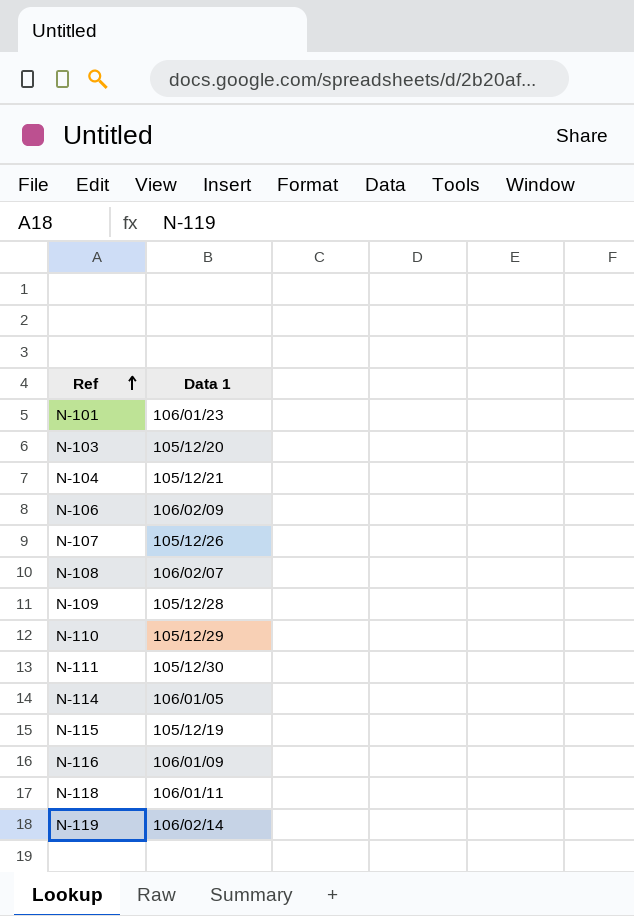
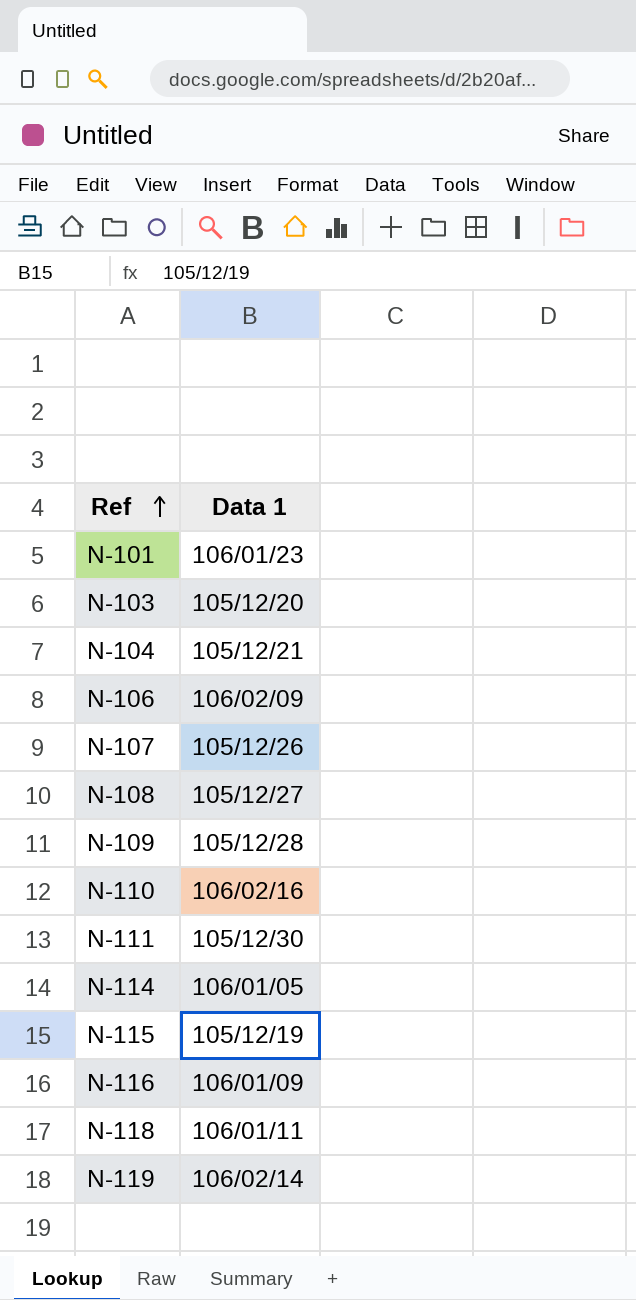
N-108 | Data 1: 106/02/07 -> 105/12/27
N-110 | Data 1: 105/12/29 -> 106/02/16

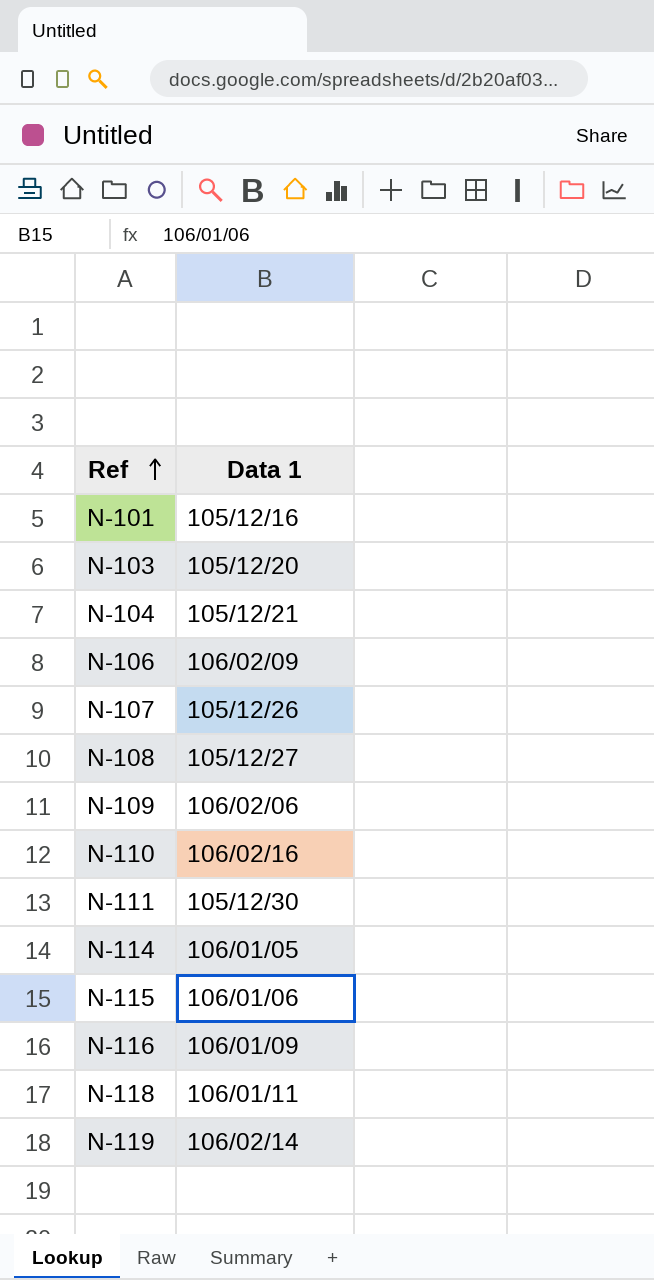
N-101 | Data 1: 106/01/23 -> 105/12/16
N-109 | Data 1: 105/12/28 -> 106/02/06
N-115 | Data 1: 105/12/19 -> 106/01/06

